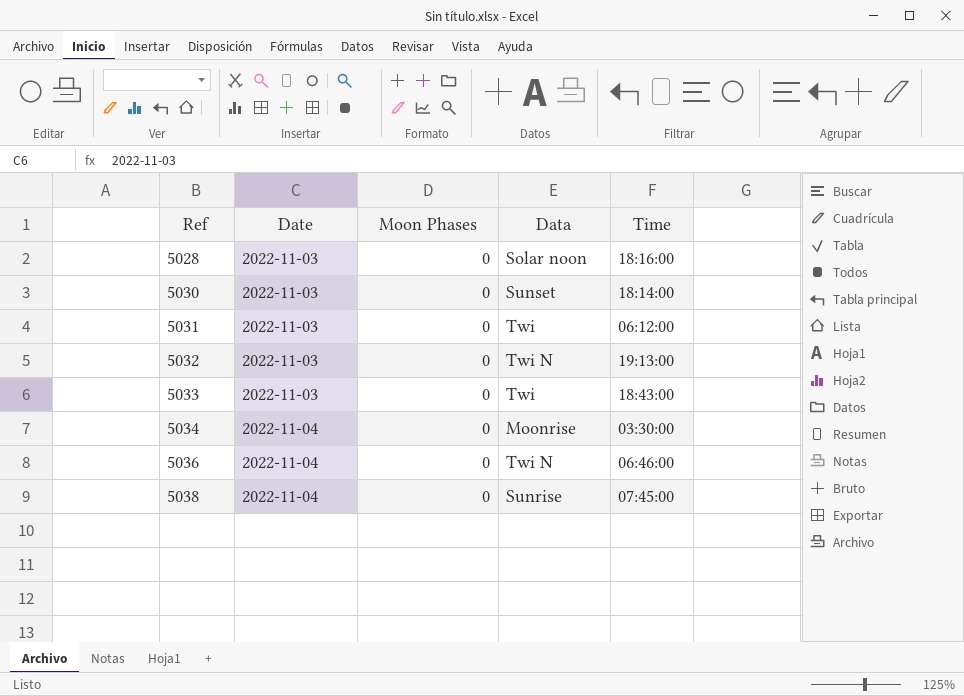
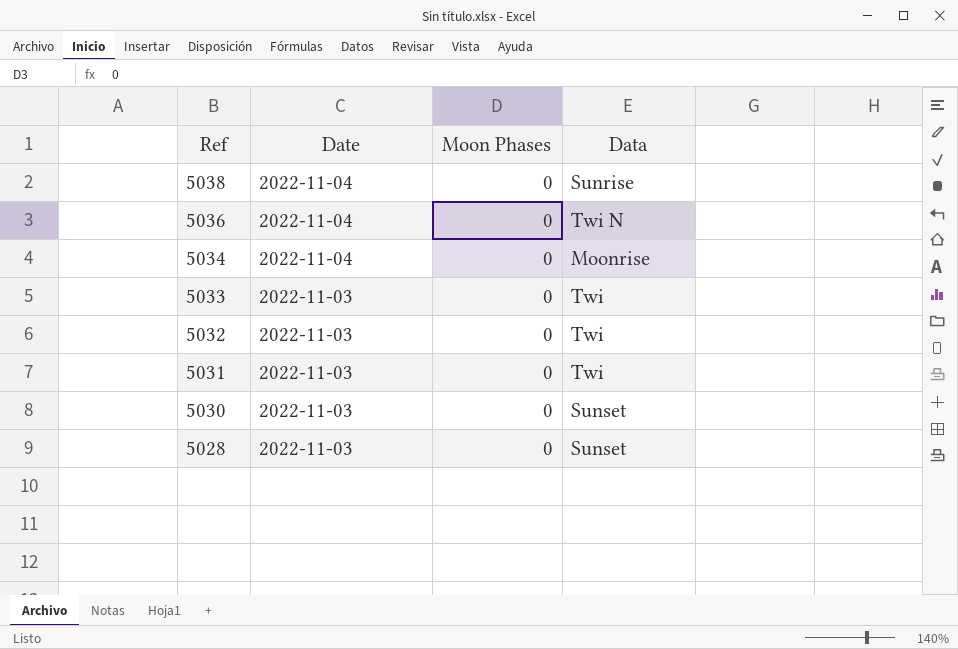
row order: Ref ascending -> Ref descending
column Time | position: 5 -> none
5032 | Data: Twi N -> Twi
5028 | Data: Solar noon -> Sunset

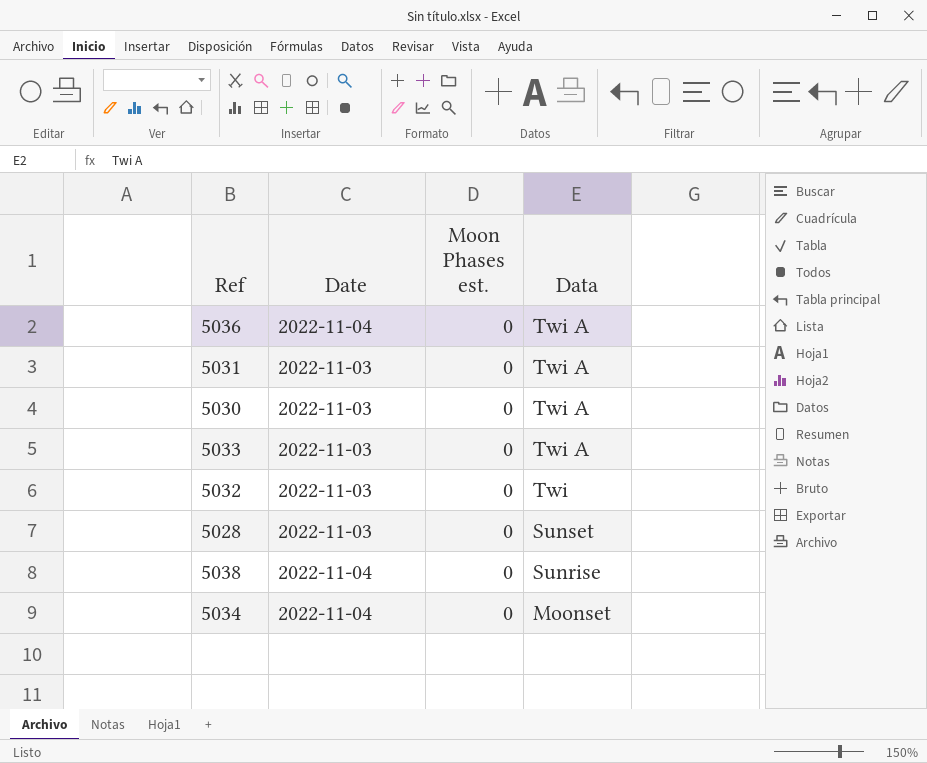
row order: Ref descending -> Data descending
column name: Moon Phases -> Moon Phases est.
5036 | Data: Twi N -> Twi A
5031 | Data: Twi -> Twi A
5030 | Data: Sunset -> Twi A
5033 | Data: Twi -> Twi A
5034 | Data: Moonrise -> Moonset

